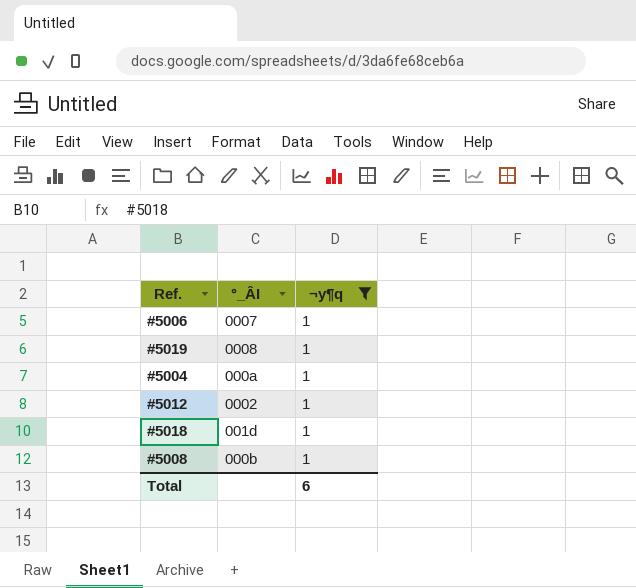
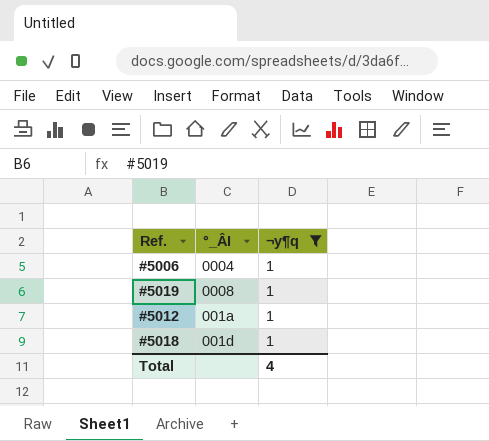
row #5004: 000a | 1 -> none
row #5008: 000b | 1 -> none
#5006 | °_ÂI: 0007 -> 0004
#5012 | °_ÂI: 0002 -> 001a
Total | ¬y¶q: 6 -> 4

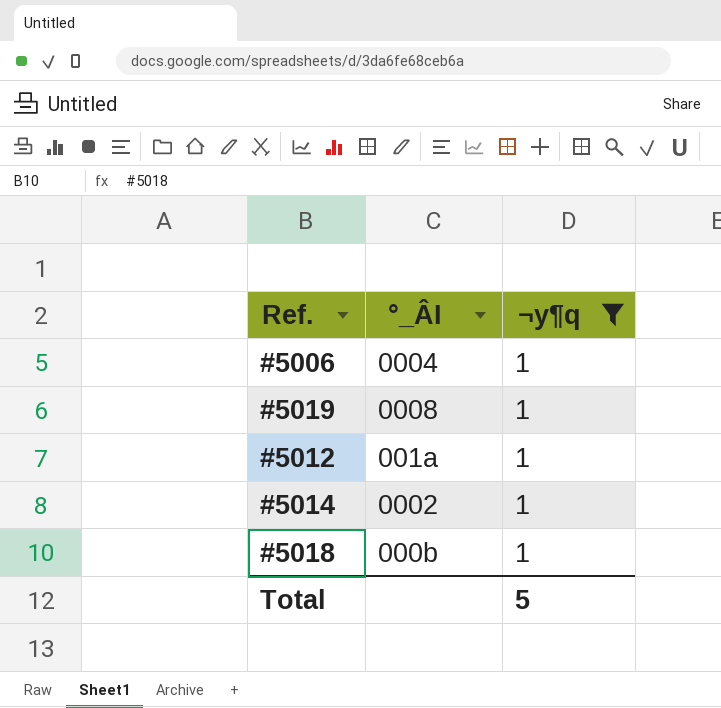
row #5014: none -> 0002 | 1
#5018 | °_ÂI: 001d -> 000b
Total | ¬y¶q: 4 -> 5

